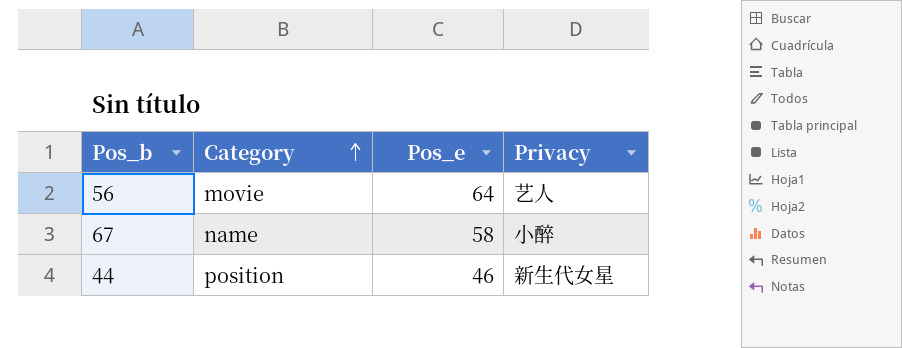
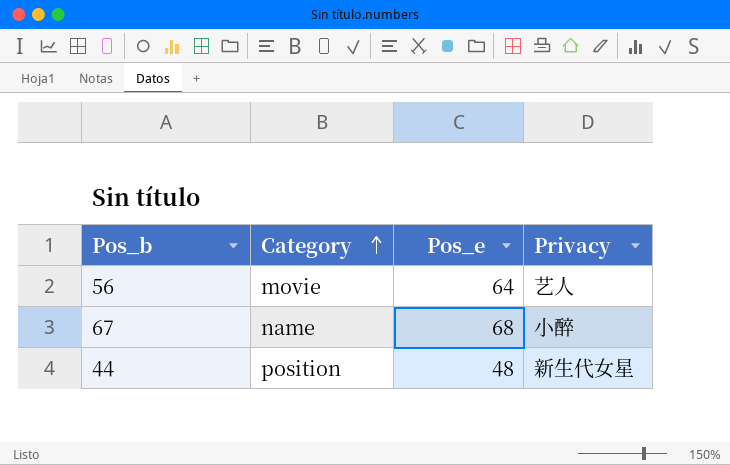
67 | Pos_e: 58 -> 68
44 | Pos_e: 46 -> 48

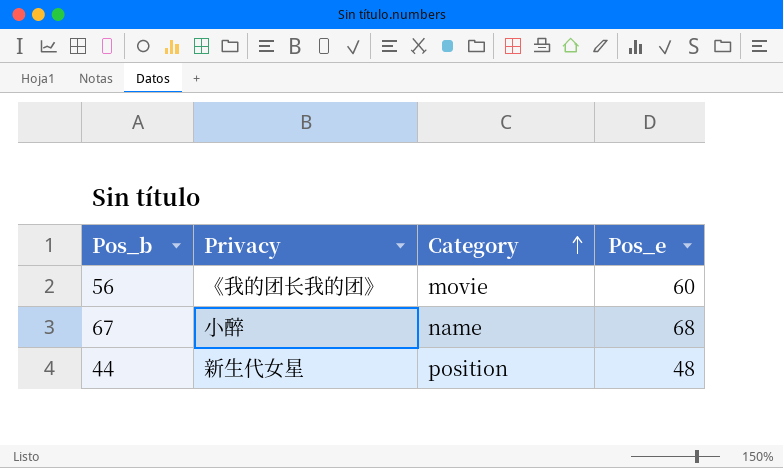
column Privacy | position: 4 -> 2
56 | Privacy: 艺人 -> 《我的团长我的团》
56 | Pos_e: 64 -> 60

